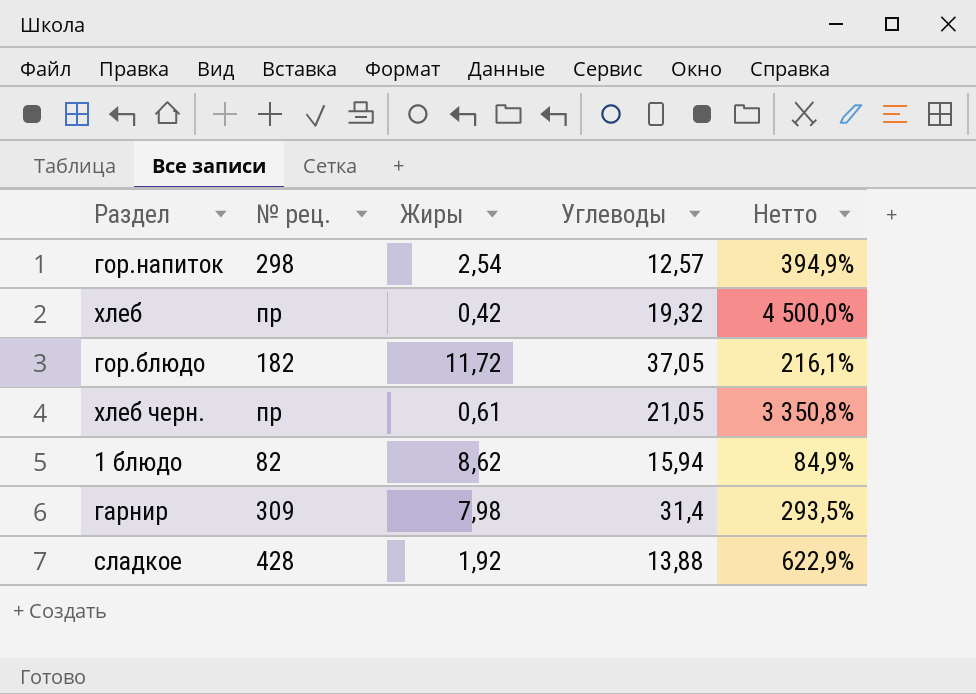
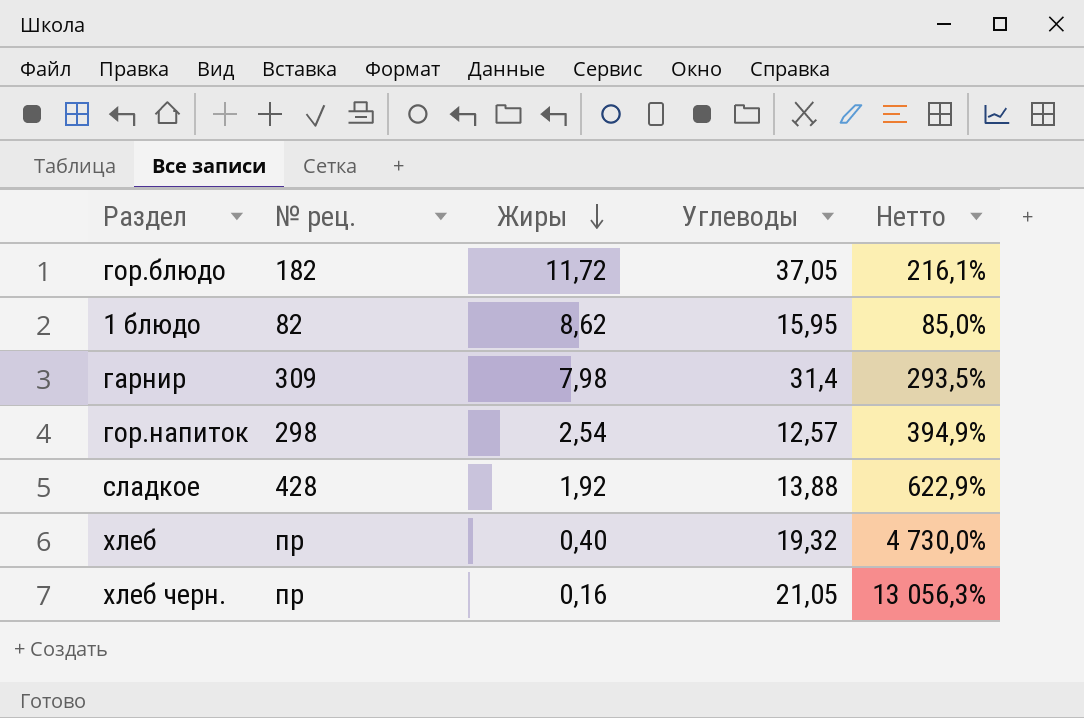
row order: none -> Жиры descending
1 блюдо | Углеводы: 15,94 -> 15,95
1 блюдо | Нетто: 84,9% -> 85,0%
хлеб | Жиры: 0,42 -> 0,40
хлеб | Нетто: 4 500,0% -> 4 730,0%
хлеб черн. | Жиры: 0,61 -> 0,16
хлеб черн. | Нетто: 3 350,8% -> 13 056,3%

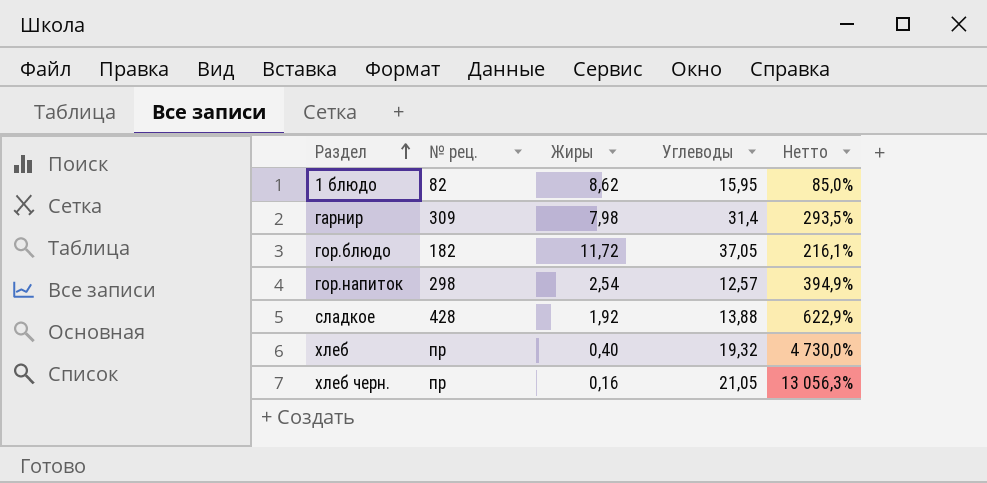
row order: Жиры descending -> Раздел ascending

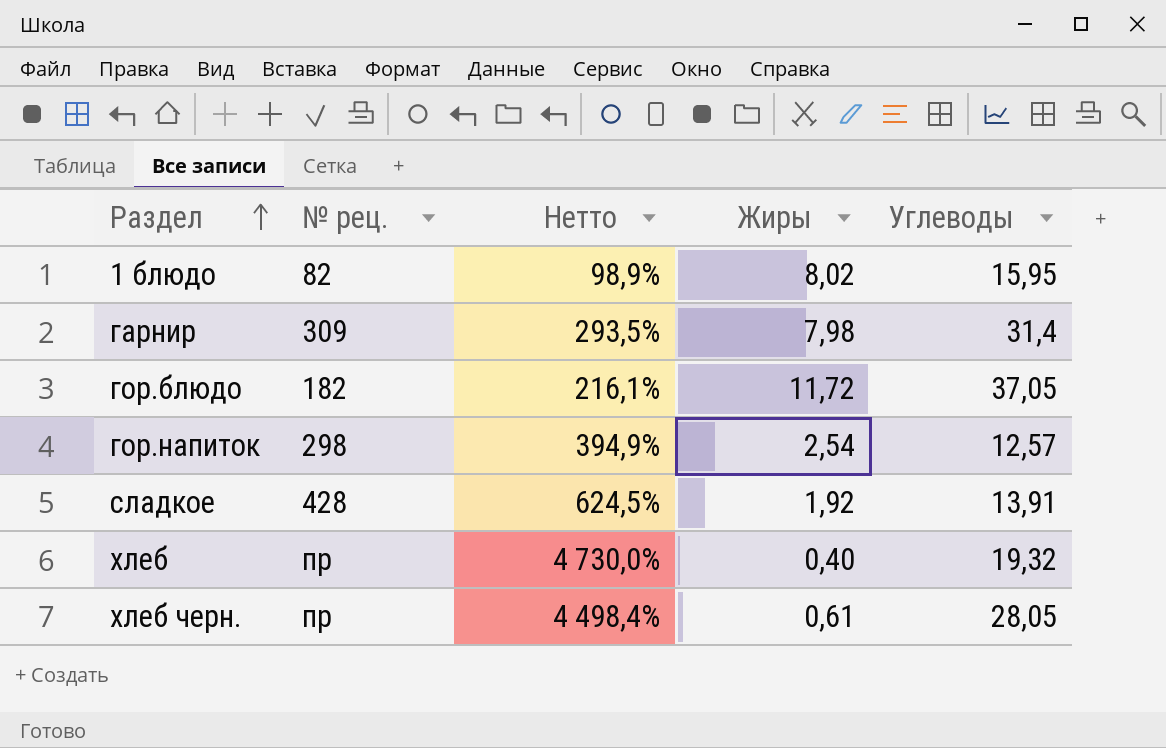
column Нетто | position: 5 -> 3
1 блюдо | Нетто: 85,0% -> 98,9%
1 блюдо | Жиры: 8,62 -> 8,02
сладкое | Нетто: 622,9% -> 624,5%
сладкое | Углеводы: 13,88 -> 13,91
хлеб черн. | Нетто: 13 056,3% -> 4 498,4%
хлеб черн. | Жиры: 0,16 -> 0,61
хлеб черн. | Углеводы: 21,05 -> 28,05

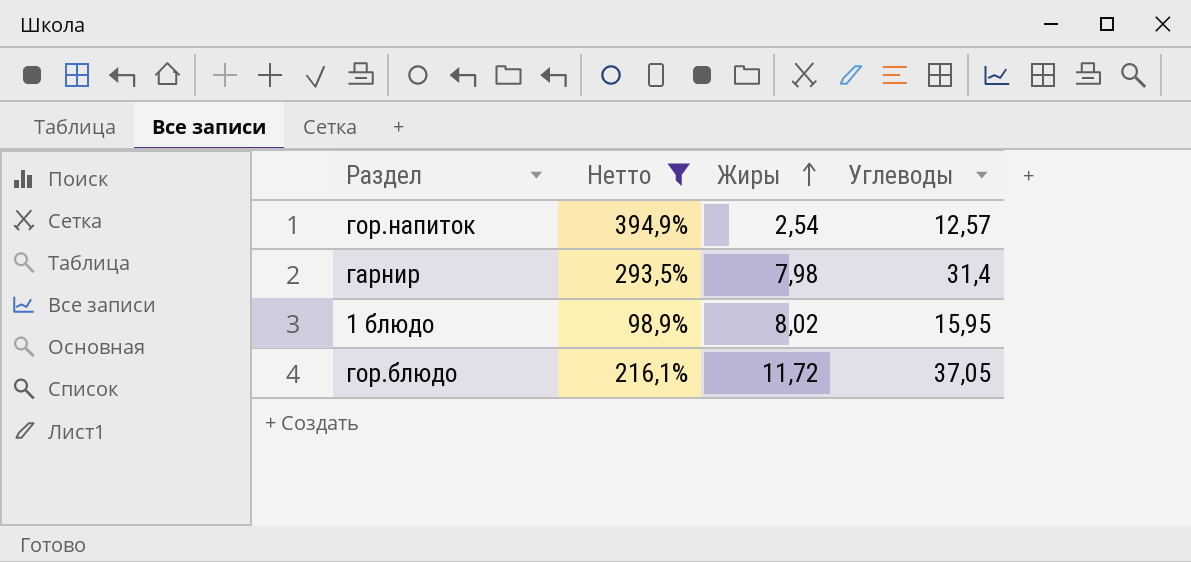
filter: none -> Нетто <= 394,9%
row order: Раздел ascending -> Жиры ascending
column № рец. | position: 2 -> none

